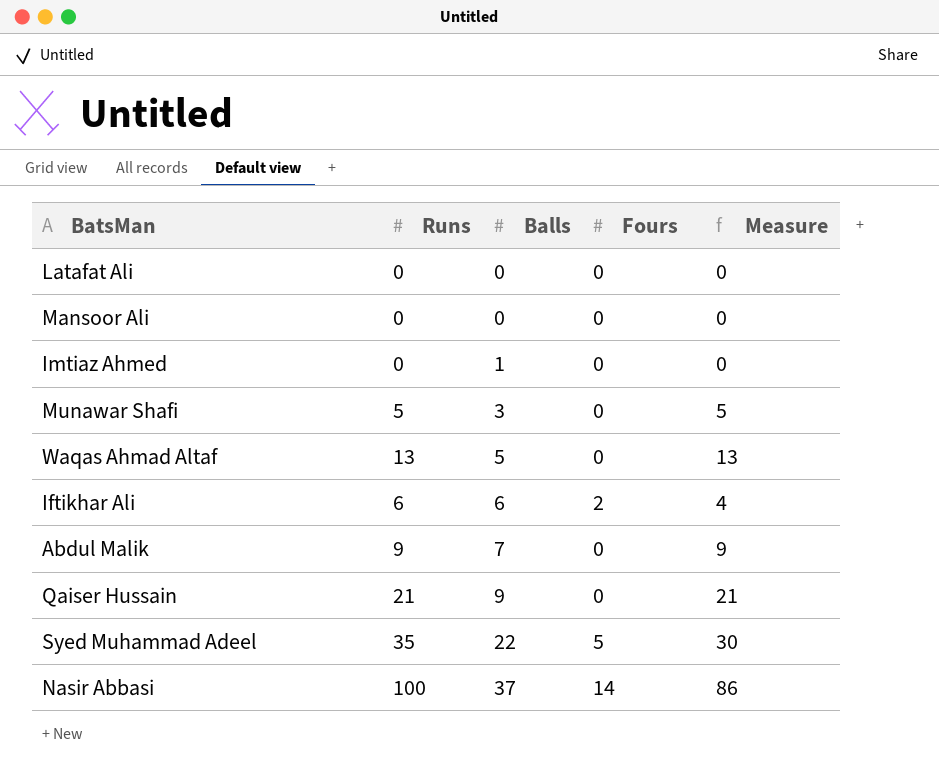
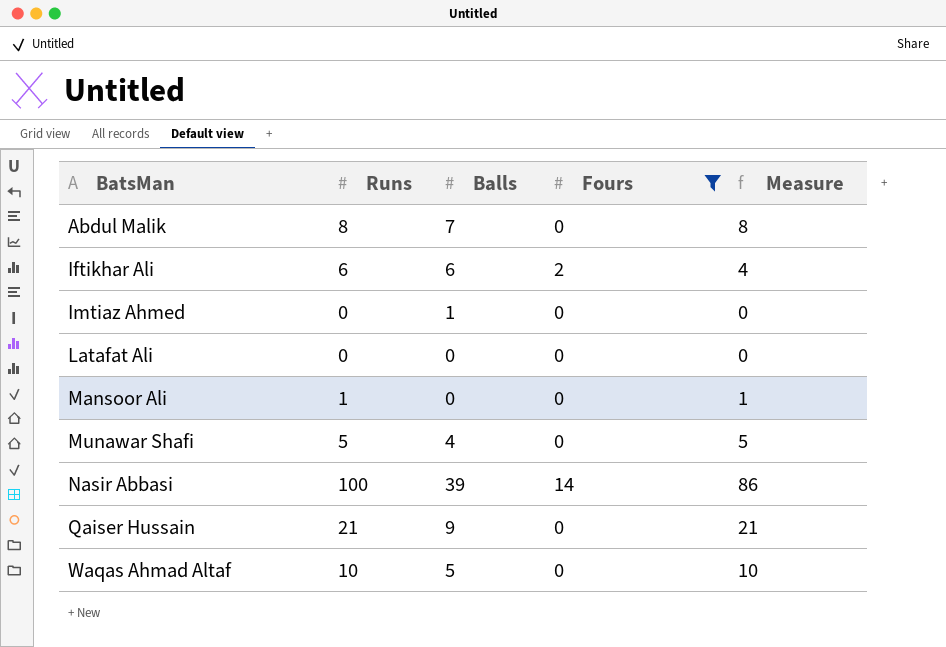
filter: none -> Fours != 5
row order: Balls ascending -> BatsMan ascending
Abdul Malik | Runs: 9 -> 8
Abdul Malik | Measure: 9 -> 8
Mansoor Ali | Runs: 0 -> 1
Mansoor Ali | Measure: 0 -> 1
Munawar Shafi | Balls: 3 -> 4
Nasir Abbasi | Balls: 37 -> 39
Waqas Ahmad Altaf | Runs: 13 -> 10
Waqas Ahmad Altaf | Measure: 13 -> 10

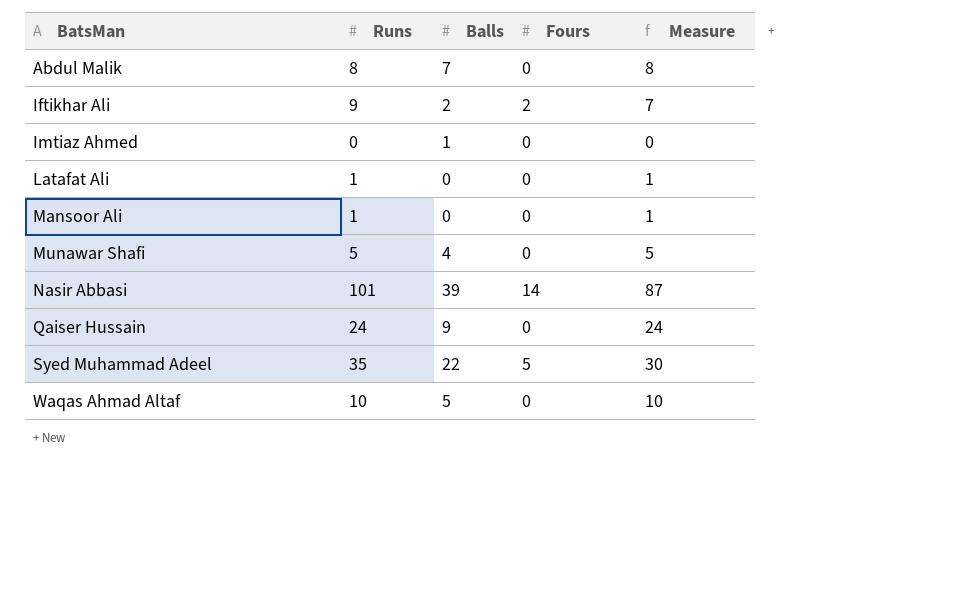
filter: Fours != 5 -> none
Iftikhar Ali | Runs: 6 -> 9
Iftikhar Ali | Balls: 6 -> 2
Iftikhar Ali | Measure: 4 -> 7
Latafat Ali | Runs: 0 -> 1
Latafat Ali | Measure: 0 -> 1
Nasir Abbasi | Runs: 100 -> 101
Nasir Abbasi | Measure: 86 -> 87
Qaiser Hussain | Runs: 21 -> 24
Qaiser Hussain | Measure: 21 -> 24

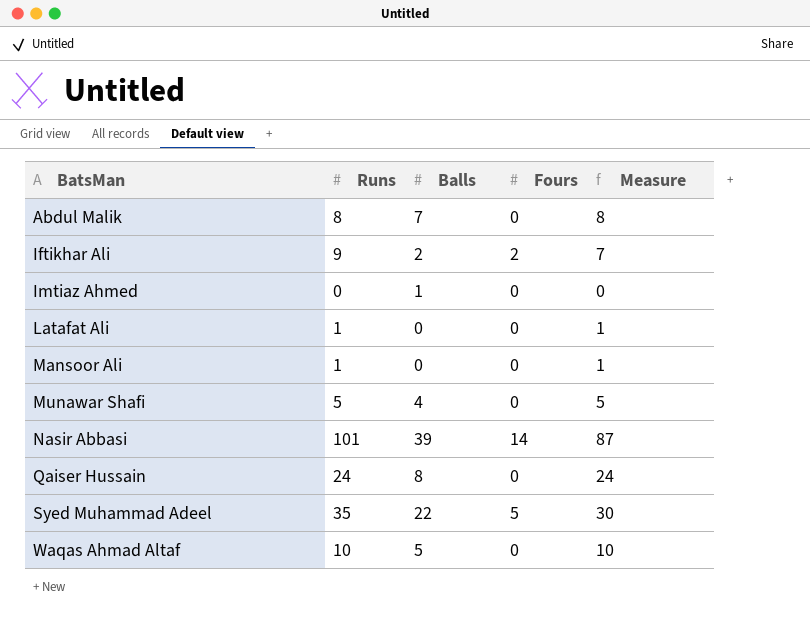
Qaiser Hussain | Balls: 9 -> 8

